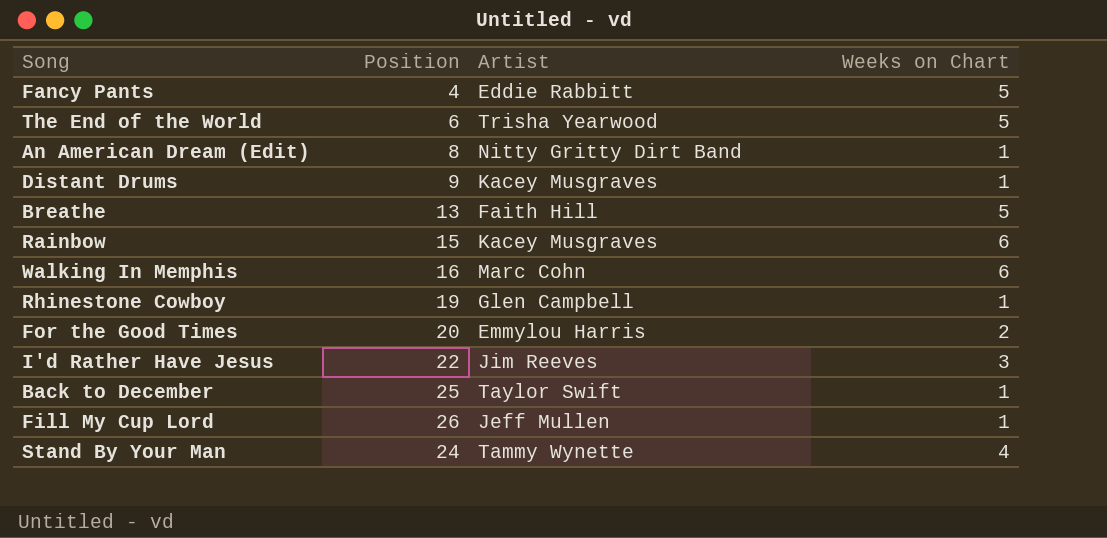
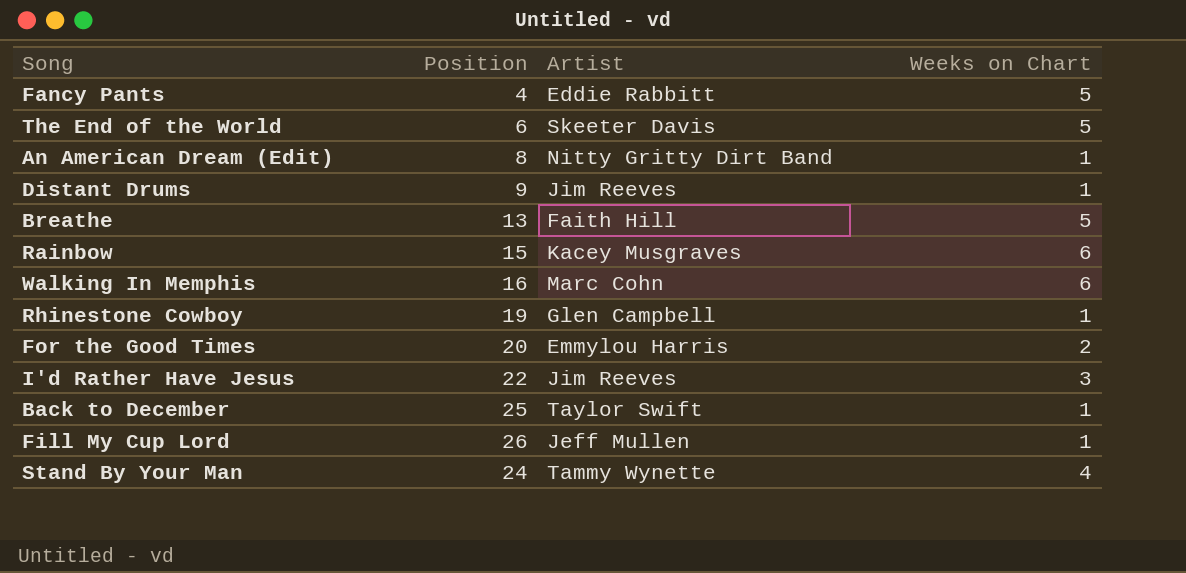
The End of the World | Artist: Trisha Yearwood -> Skeeter Davis
Distant Drums | Artist: Kacey Musgraves -> Jim Reeves

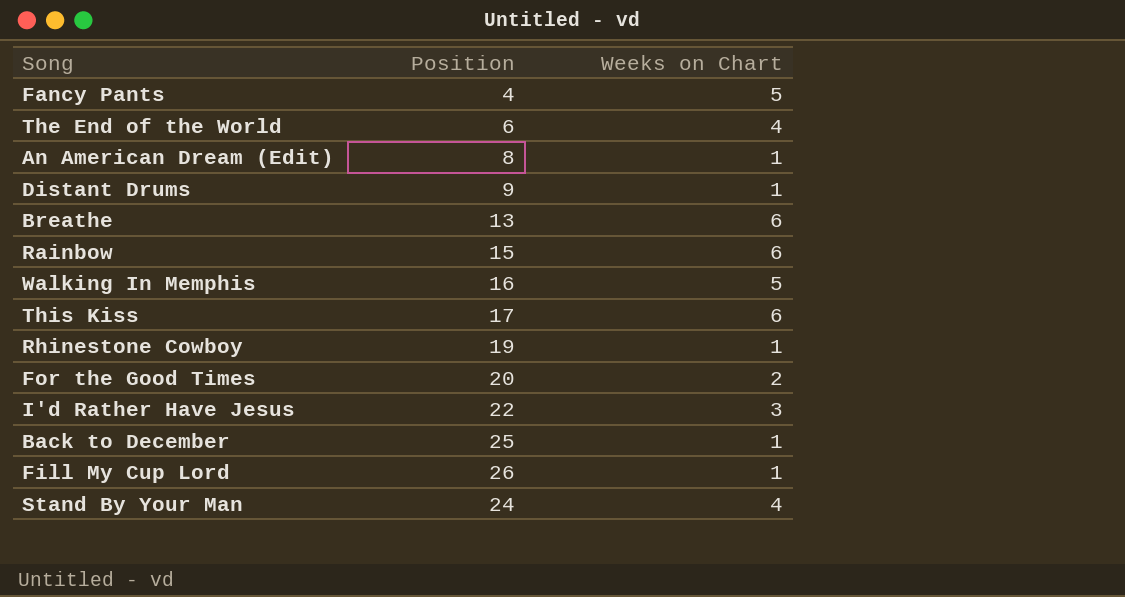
column Artist | position: 3 -> none
The End of the World | Weeks on Chart: 5 -> 4
Breathe | Weeks on Chart: 5 -> 6
Walking In Memphis | Weeks on Chart: 6 -> 5
row This Kiss: none -> 17 | 6

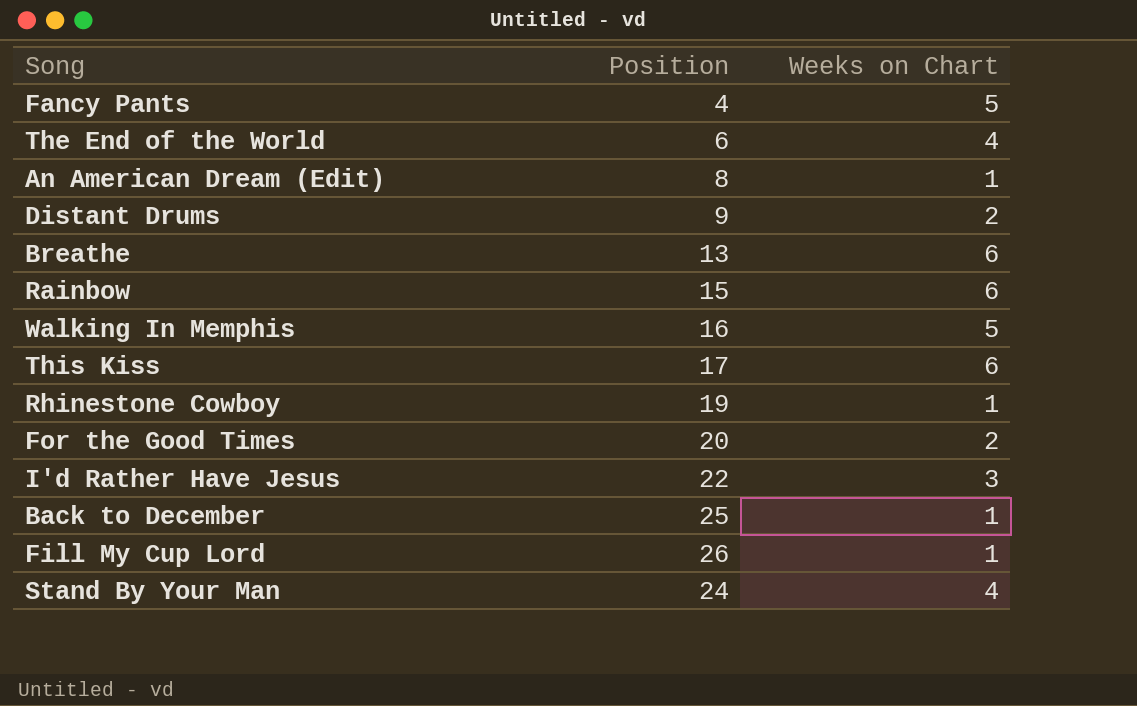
Distant Drums | Weeks on Chart: 1 -> 2

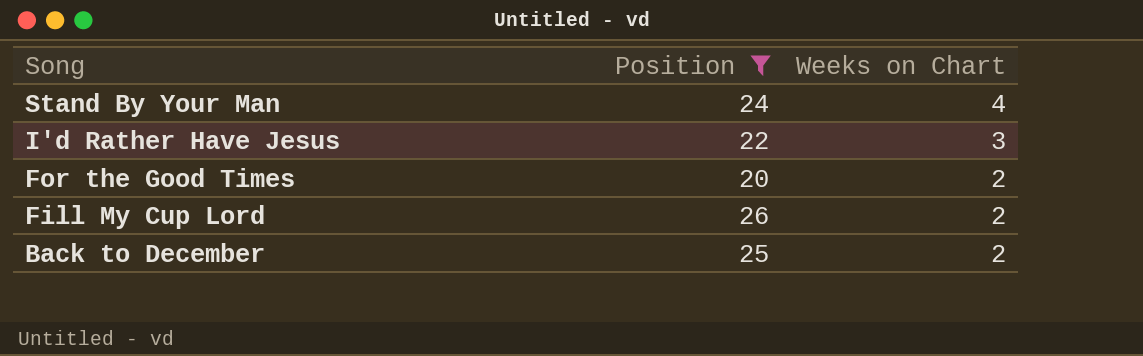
filter: none -> Position >= 20
row order: none -> Song descending
Fill My Cup Lord | Weeks on Chart: 1 -> 2
Back to December | Weeks on Chart: 1 -> 2

